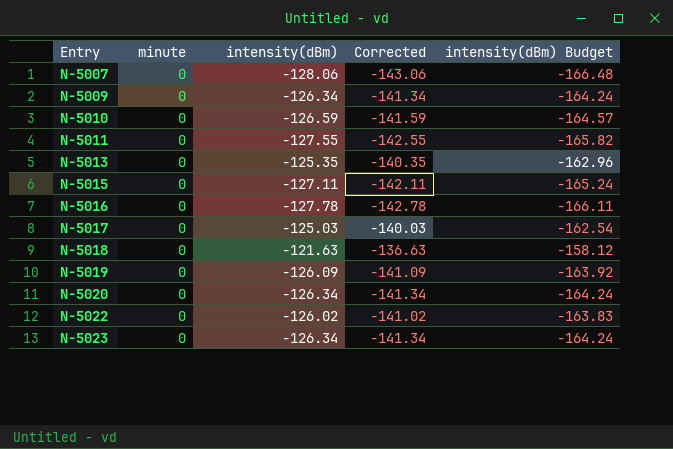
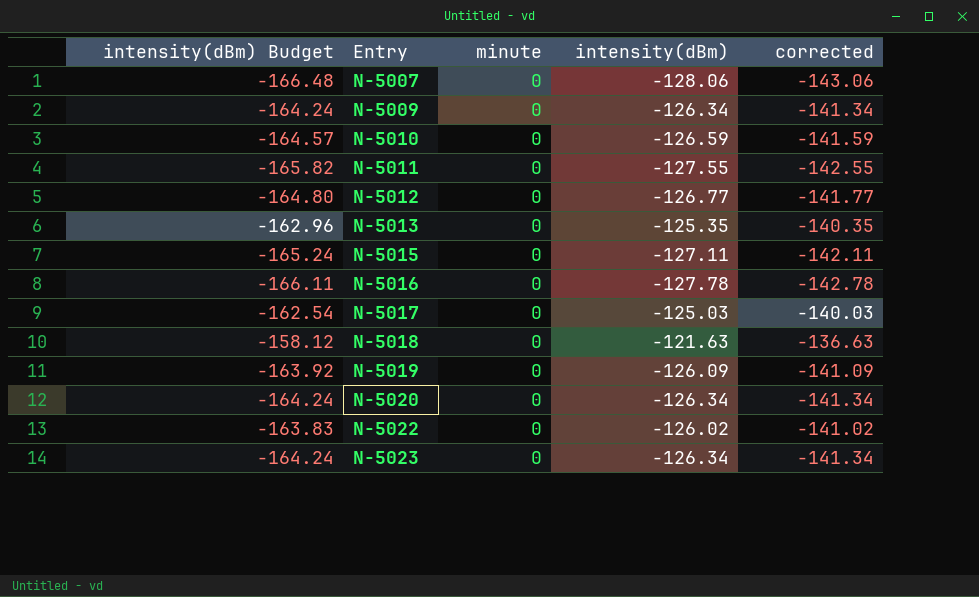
column intensity(dBm) Budget | position: 5 -> 1
column name: Corrected -> corrected
row N-5012: none -> -164.80 | 0 | -126.77 | -141.77

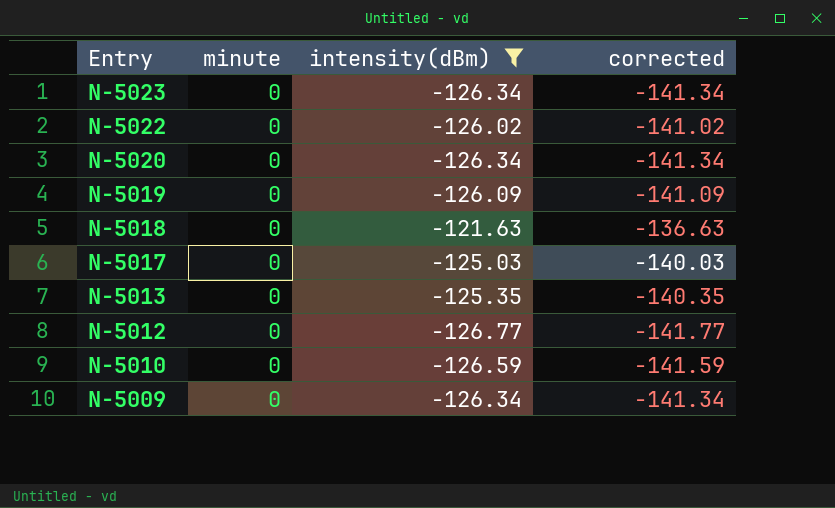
filter: none -> intensity(dBm) >= -126.77
row order: Entry ascending -> Entry descending
column intensity(dBm) Budget | formula: [intensity(dBm)] * 1.3 -> none

